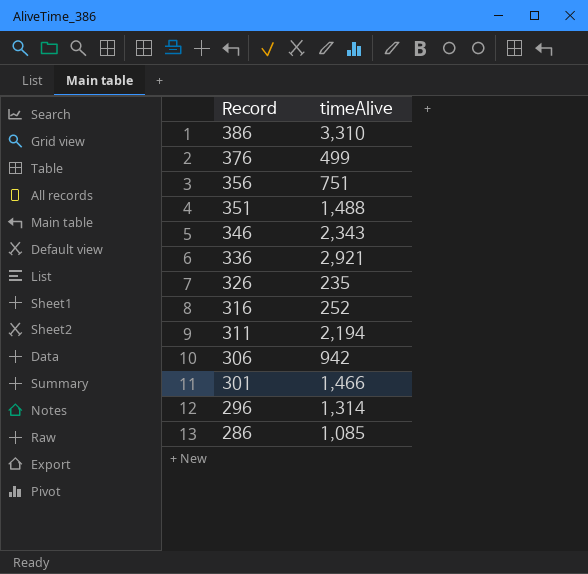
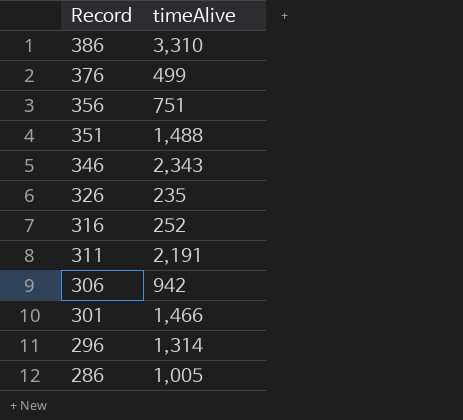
row 336: 2,921 -> none
311 | timeAlive: 2,194 -> 2,191
286 | timeAlive: 1,085 -> 1,005

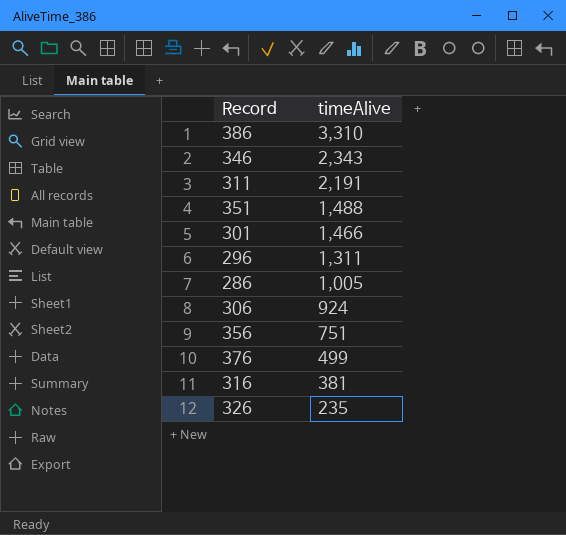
row order: Record descending -> timeAlive descending
296 | timeAlive: 1,314 -> 1,311
306 | timeAlive: 942 -> 924
316 | timeAlive: 252 -> 381

